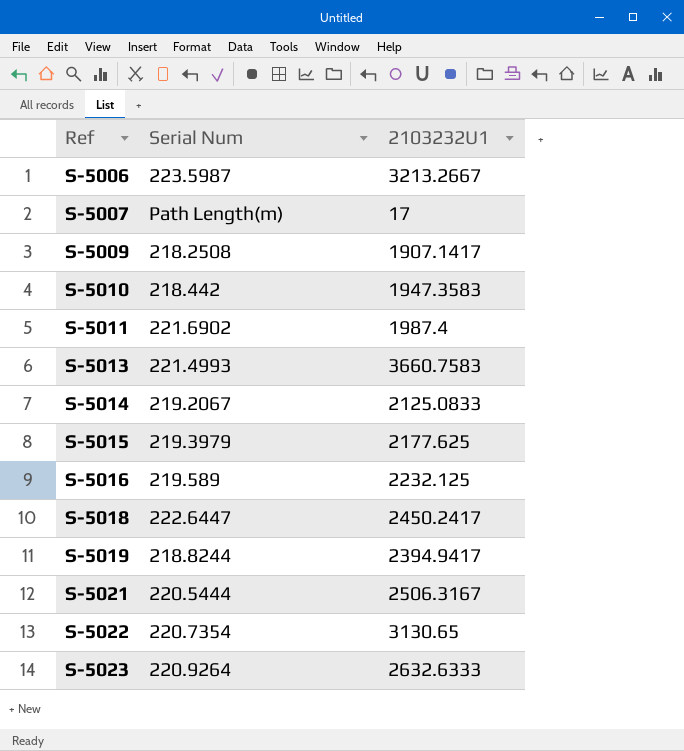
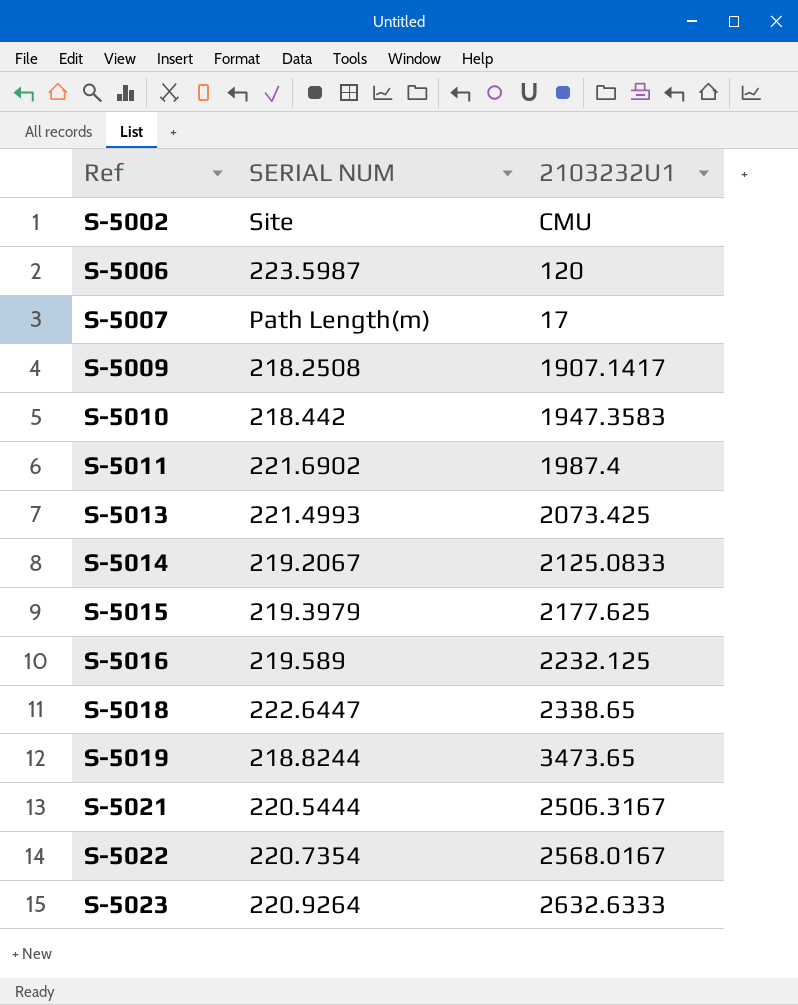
column name: Serial Num -> SERIAL NUM
row S-5002: none -> Site | CMU
S-5006 | 2103232U1: 3213.2667 -> 120
S-5013 | 2103232U1: 3660.7583 -> 2073.425
S-5018 | 2103232U1: 2450.2417 -> 2338.65
S-5019 | 2103232U1: 2394.9417 -> 3473.65
S-5022 | 2103232U1: 3130.65 -> 2568.0167

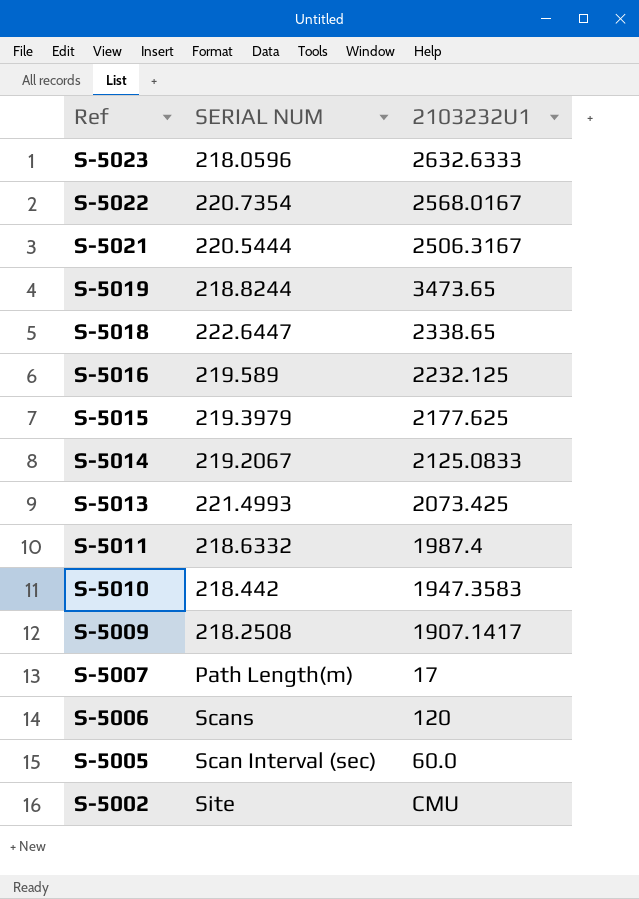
row order: Ref ascending -> Ref descending
S-5023 | SERIAL NUM: 220.9264 -> 218.0596
S-5011 | SERIAL NUM: 221.6902 -> 218.6332
S-5006 | SERIAL NUM: 223.5987 -> Scans
row S-5005: none -> Scan Interval (sec) | 60.0

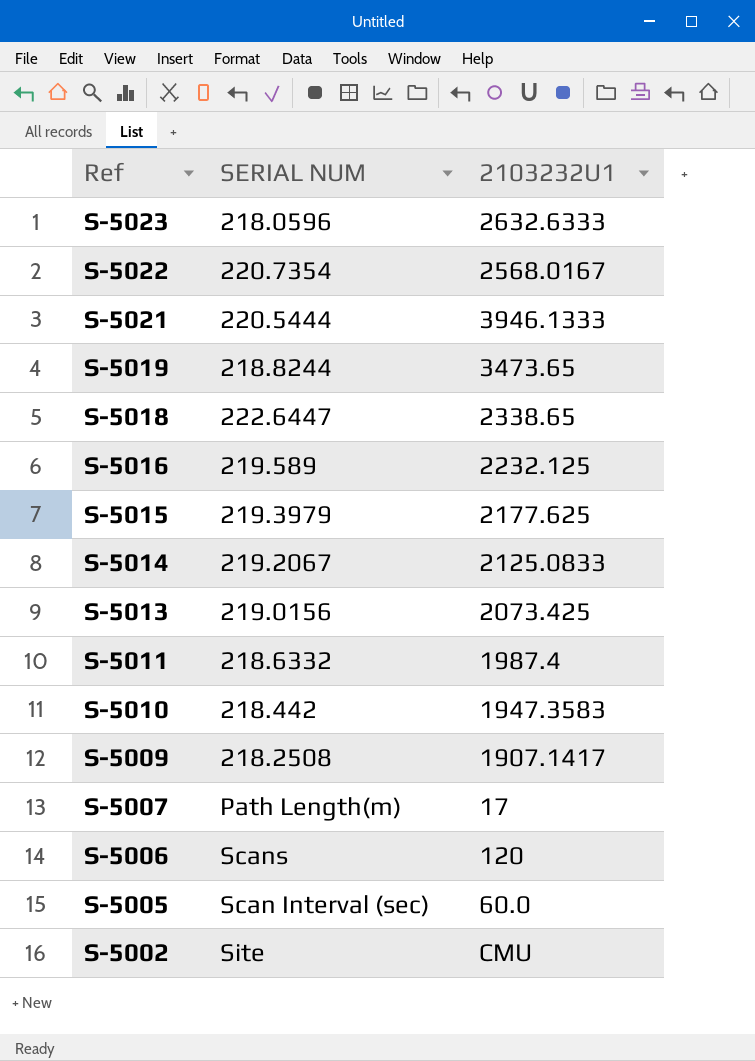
S-5021 | 2103232U1: 2506.3167 -> 3946.1333
S-5013 | SERIAL NUM: 221.4993 -> 219.0156

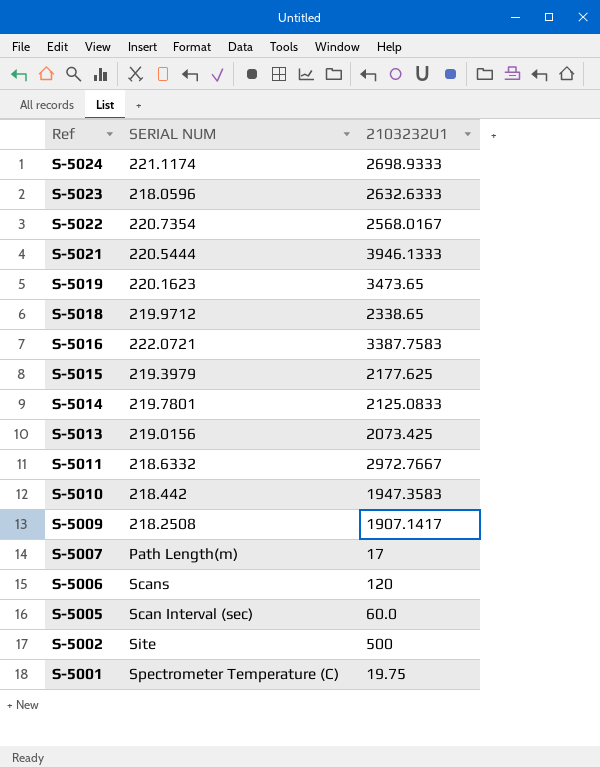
row S-5024: none -> 221.1174 | 2698.9333
S-5019 | SERIAL NUM: 218.8244 -> 220.1623
S-5018 | SERIAL NUM: 222.6447 -> 219.9712
S-5016 | SERIAL NUM: 219.589 -> 222.0721
S-5016 | 2103232U1: 2232.125 -> 3387.7583
S-5014 | SERIAL NUM: 219.2067 -> 219.7801
S-5011 | 2103232U1: 1987.4 -> 2972.7667
S-5002 | 2103232U1: CMU -> 500
row S-5001: none -> Spectrometer Temperature (C) | 19.75

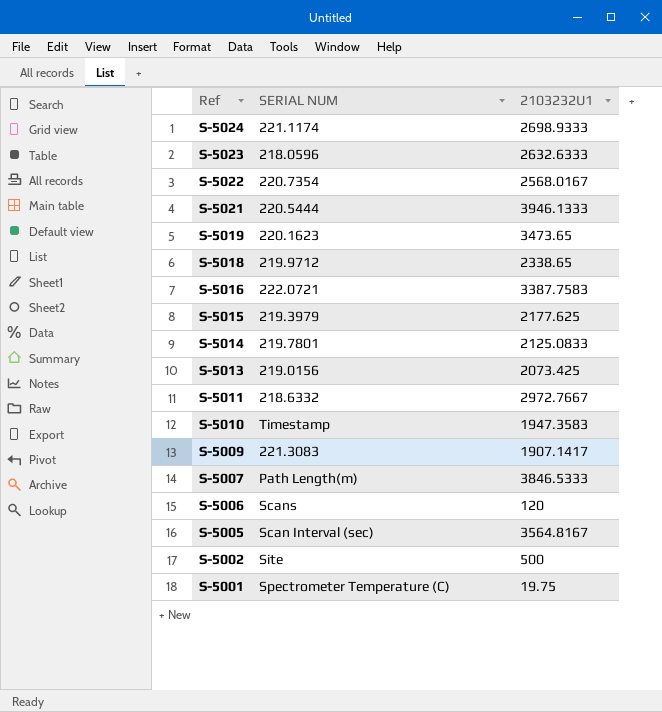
S-5010 | SERIAL NUM: 218.442 -> Timestamp
S-5009 | SERIAL NUM: 218.2508 -> 221.3083
S-5007 | 2103232U1: 17 -> 3846.5333
S-5005 | 2103232U1: 60.0 -> 3564.8167

